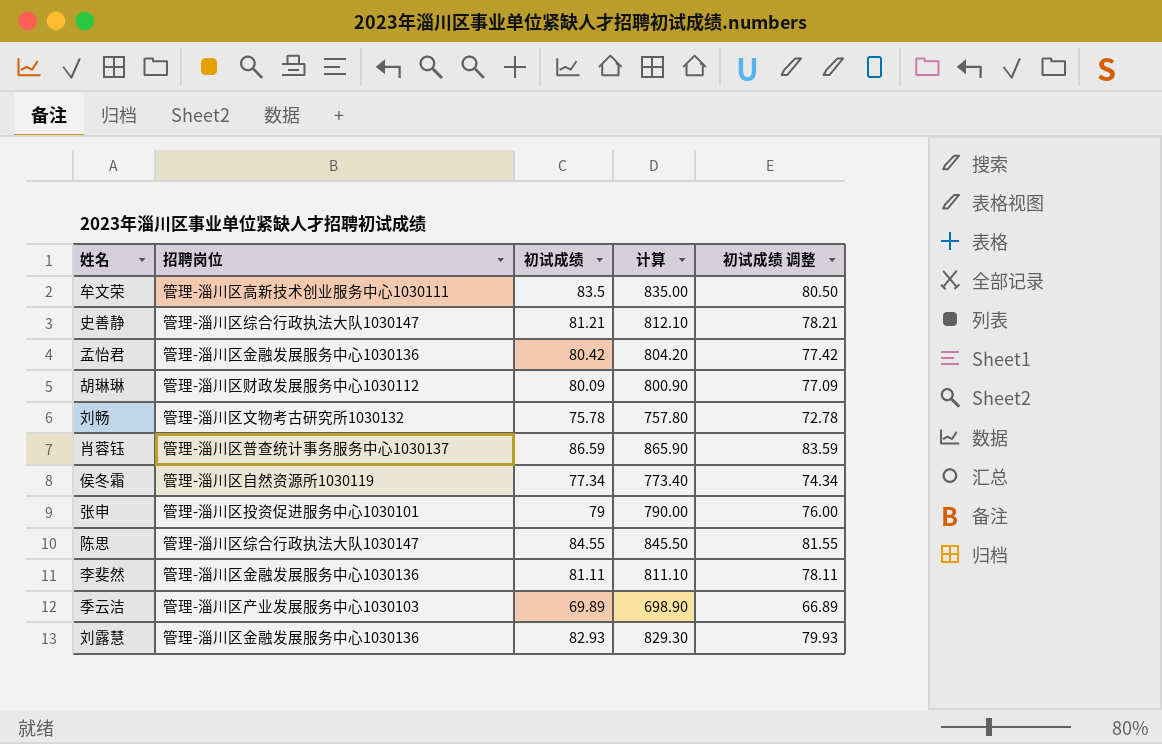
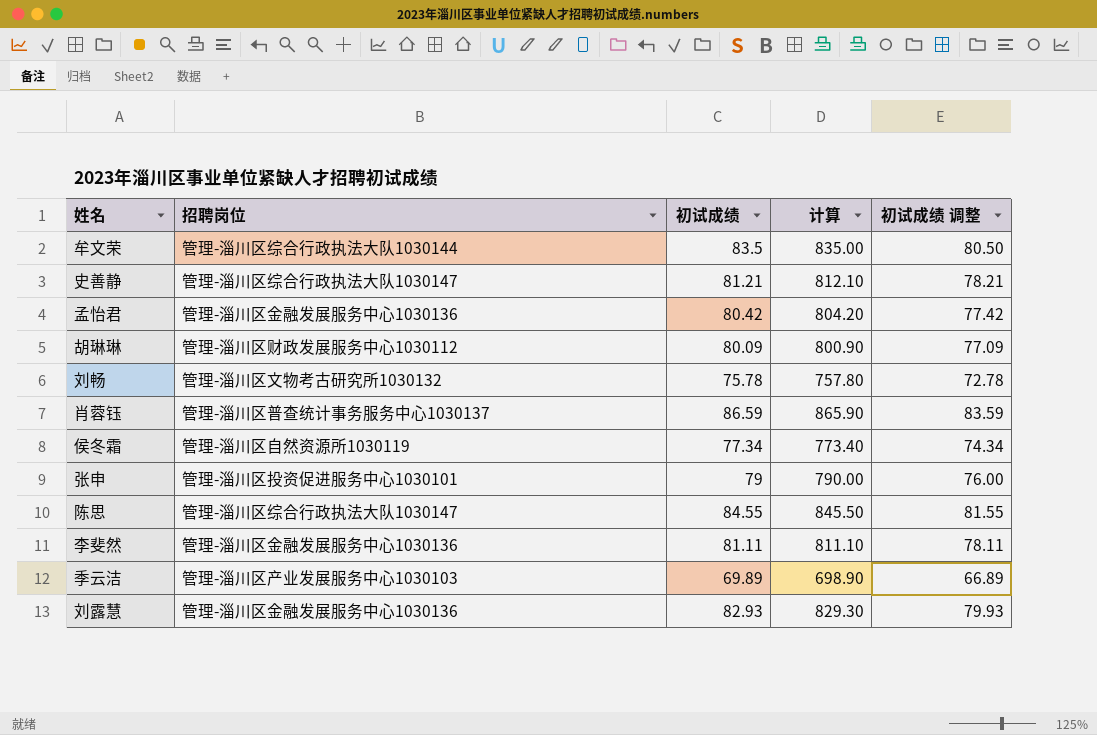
牟文荣 | 招聘岗位: 管理-淄川区高新技术创业服务中心1030111 -> 管理-淄川区综合行政执法大队1030144

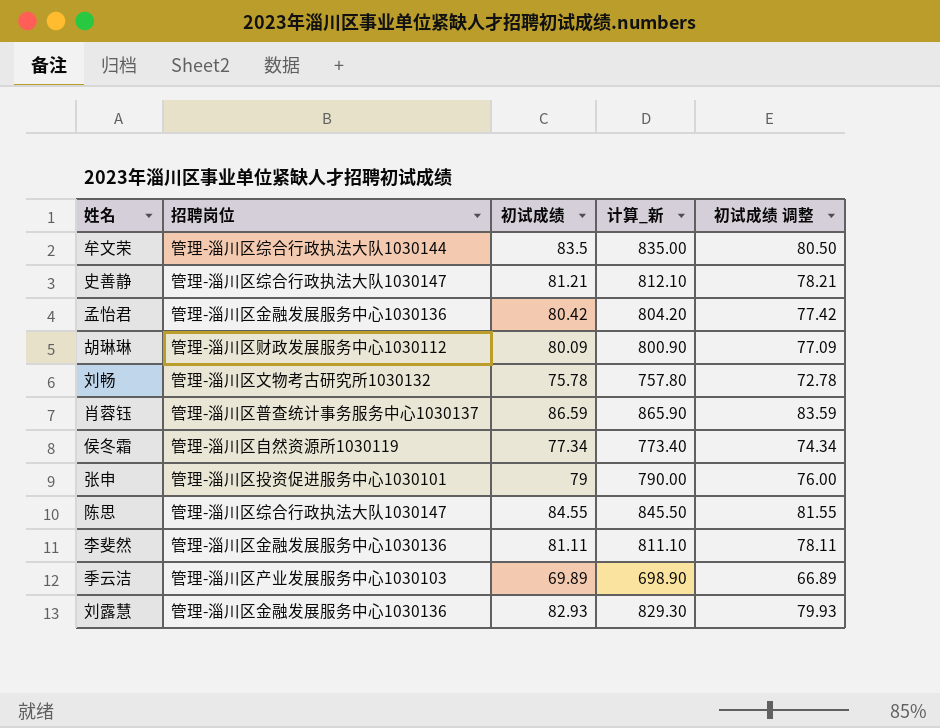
column name: 计算 -> 计算_新

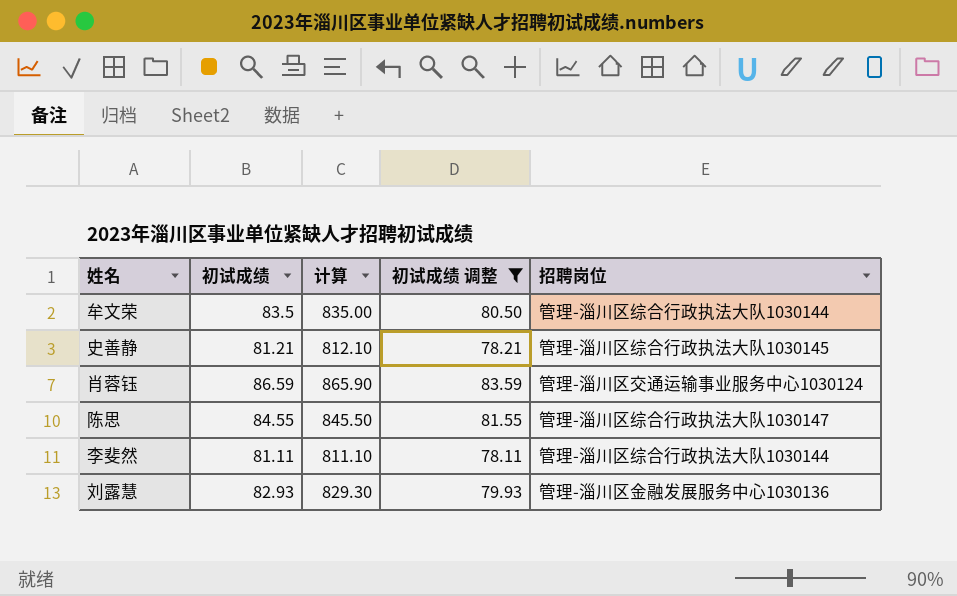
filter: none -> 初试成绩 调整 >= 78.11
column name: 计算_新 -> 计算
column 招聘岗位 | position: 2 -> 5
史善静 | 招聘岗位: 管理-淄川区综合行政执法大队1030147 -> 管理-淄川区综合行政执法大队1030145
肖蓉钰 | 招聘岗位: 管理-淄川区普查统计事务服务中心1030137 -> 管理-淄川区交通运输事业服务中心1030124
李斐然 | 招聘岗位: 管理-淄川区金融发展服务中心1030136 -> 管理-淄川区综合行政执法大队1030144

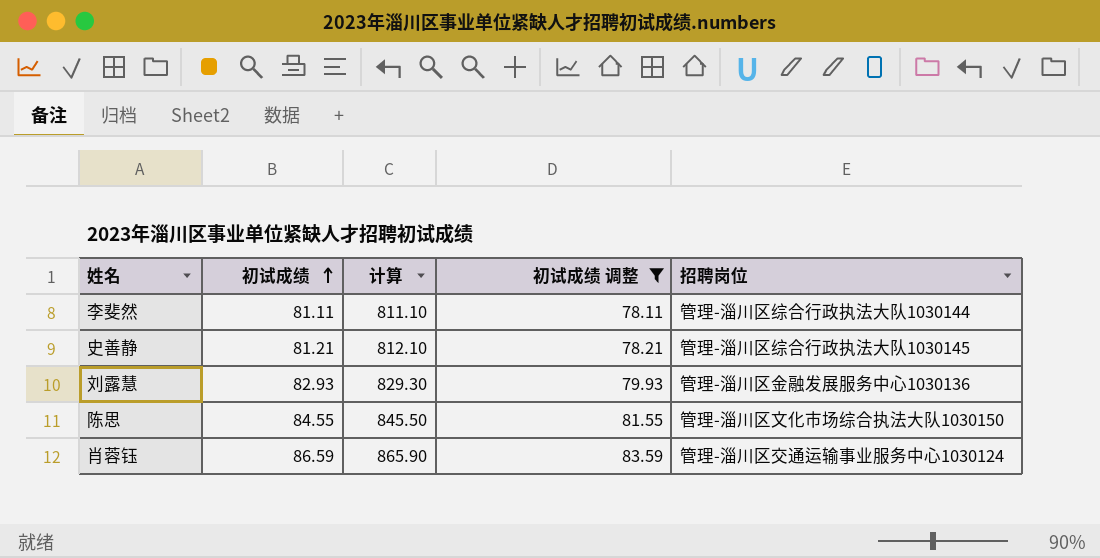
row order: none -> 初试成绩 ascending
row 牟文荣: 83.5 | 835.00 | 80.50 | 管理-淄川区综合行政执法大队1030144 -> none
陈思 | 招聘岗位: 管理-淄川区综合行政执法大队1030147 -> 管理-淄川区文化市场综合执法大队1030150

